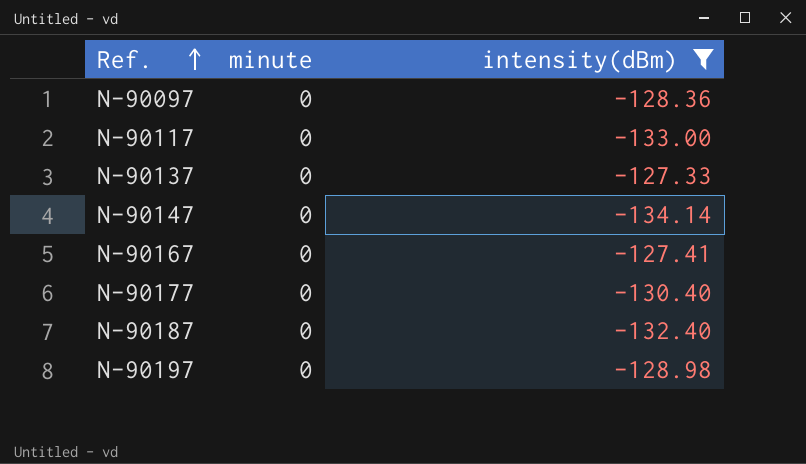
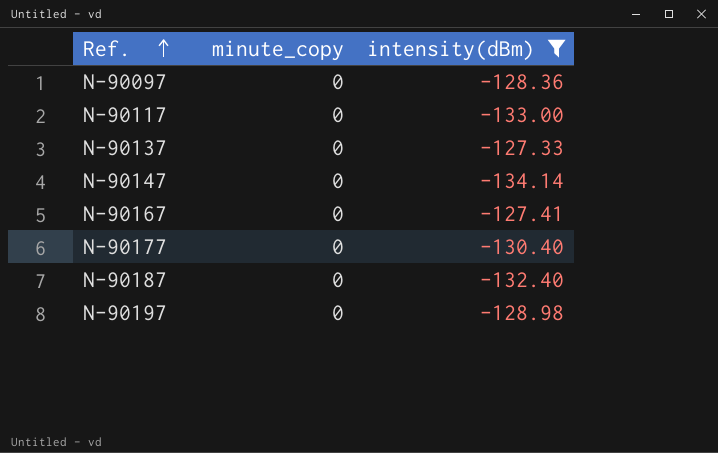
column name: minute -> minute_copy

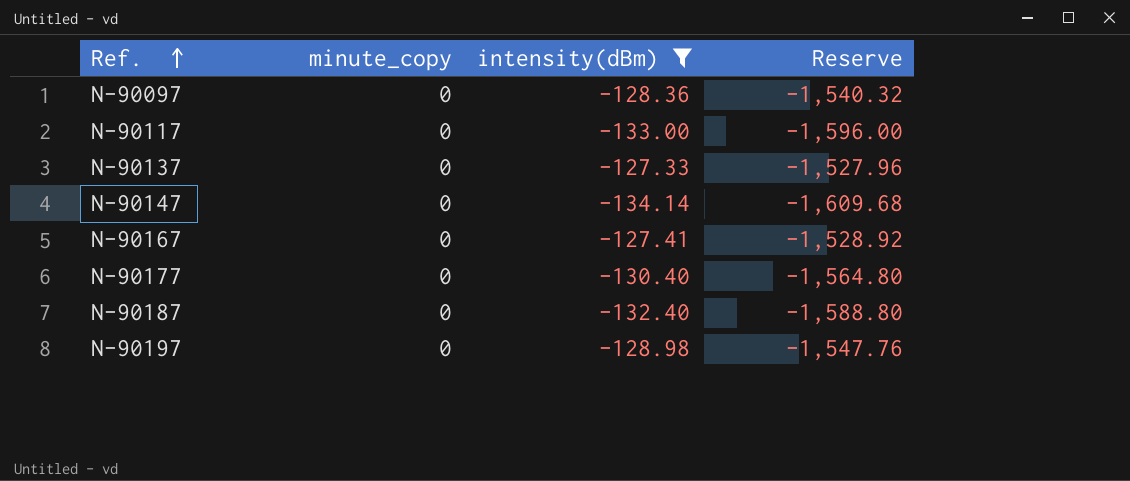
column Reserve | formula: none -> [intensity(dBm)] * 12

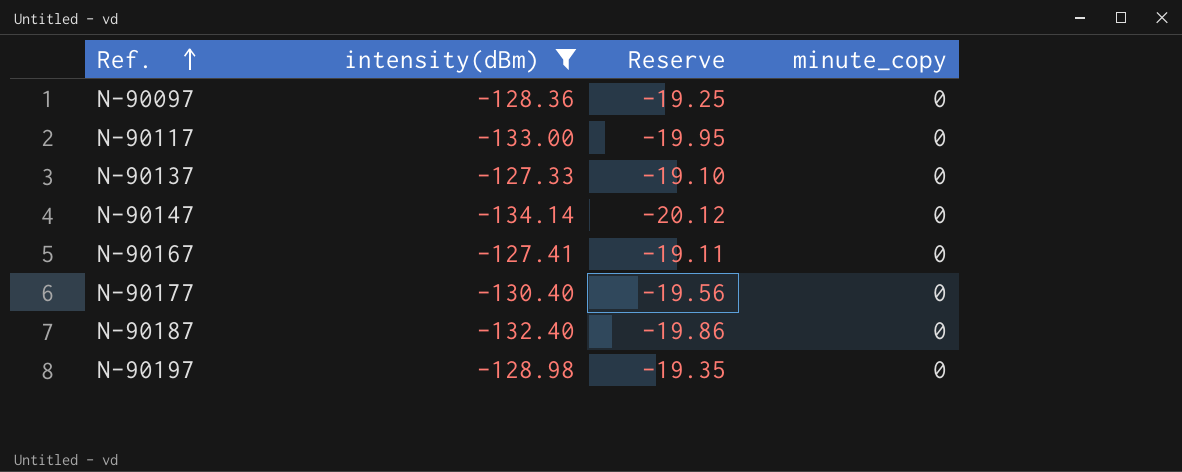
column Reserve | formula: [intensity(dBm)] * 12 -> [intensity(dBm)] * 0.15
column minute_copy | position: 2 -> 4

